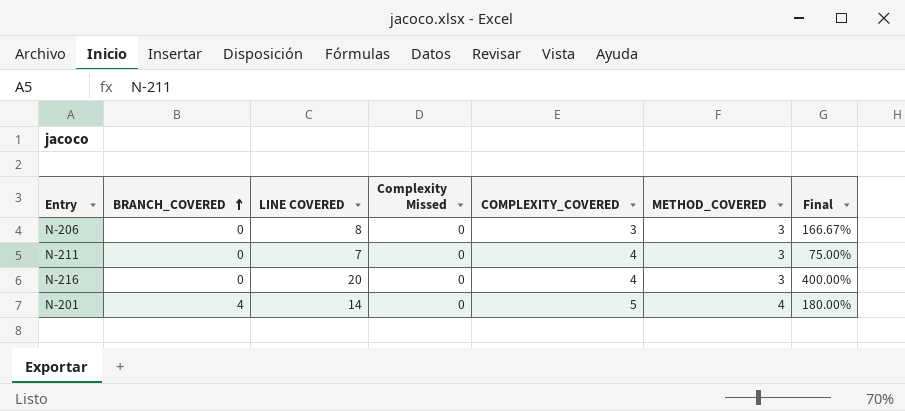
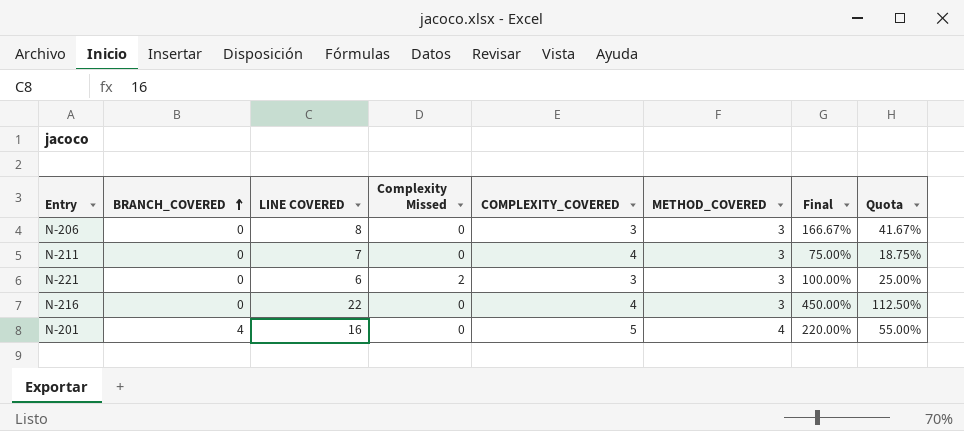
column Quota | formula: none -> [Final] * 0.25
row N-221: none -> 0 | 6 | 2 | 3 | 3 | 100.00% | 25.00%
N-216 | LINE COVERED: 20 -> 22
N-216 | Final: 400.00% -> 450.00%
N-201 | LINE COVERED: 14 -> 16
N-201 | Final: 180.00% -> 220.00%

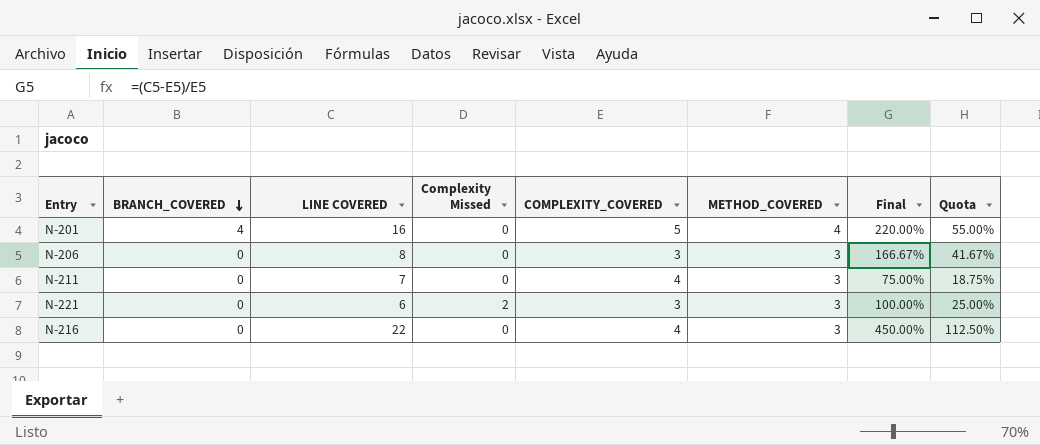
row order: BRANCH_COVERED ascending -> BRANCH_COVERED descending

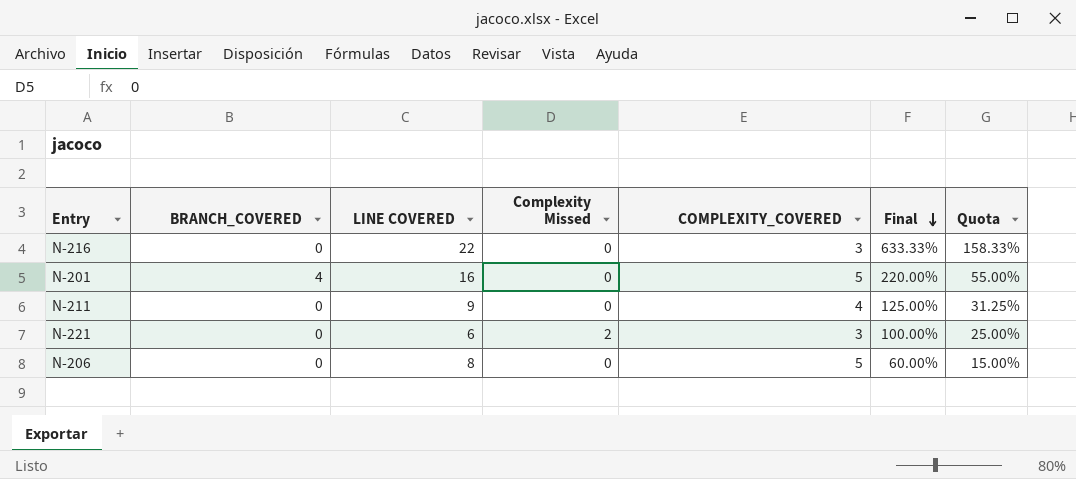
row order: BRANCH_COVERED descending -> Final descending
column METHOD_COVERED | position: 6 -> none
N-216 | COMPLEXITY_COVERED: 4 -> 3
N-216 | Final: 450.00% -> 633.33%
N-216 | Quota: 112.50% -> 158.33%
N-211 | LINE COVERED: 7 -> 9
N-211 | Final: 75.00% -> 125.00%
N-211 | Quota: 18.75% -> 31.25%
N-206 | COMPLEXITY_COVERED: 3 -> 5
N-206 | Final: 166.67% -> 60.00%
N-206 | Quota: 41.67% -> 15.00%

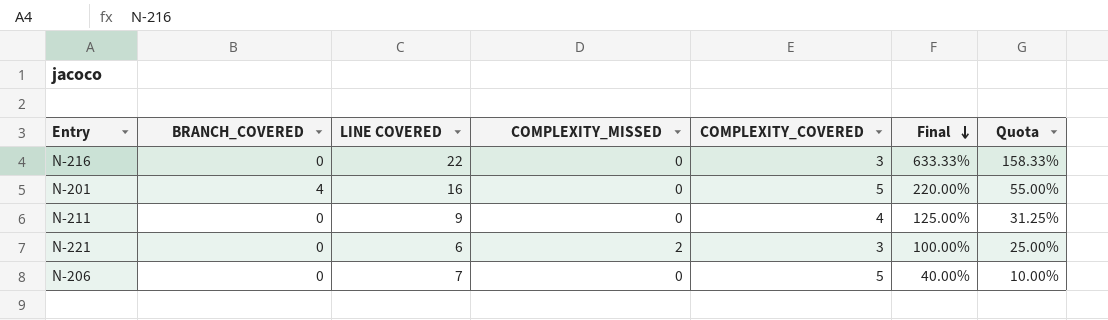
column name: Complexity Missed -> COMPLEXITY_MISSED
N-206 | LINE COVERED: 8 -> 7
N-206 | Final: 60.00% -> 40.00%
N-206 | Quota: 15.00% -> 10.00%

